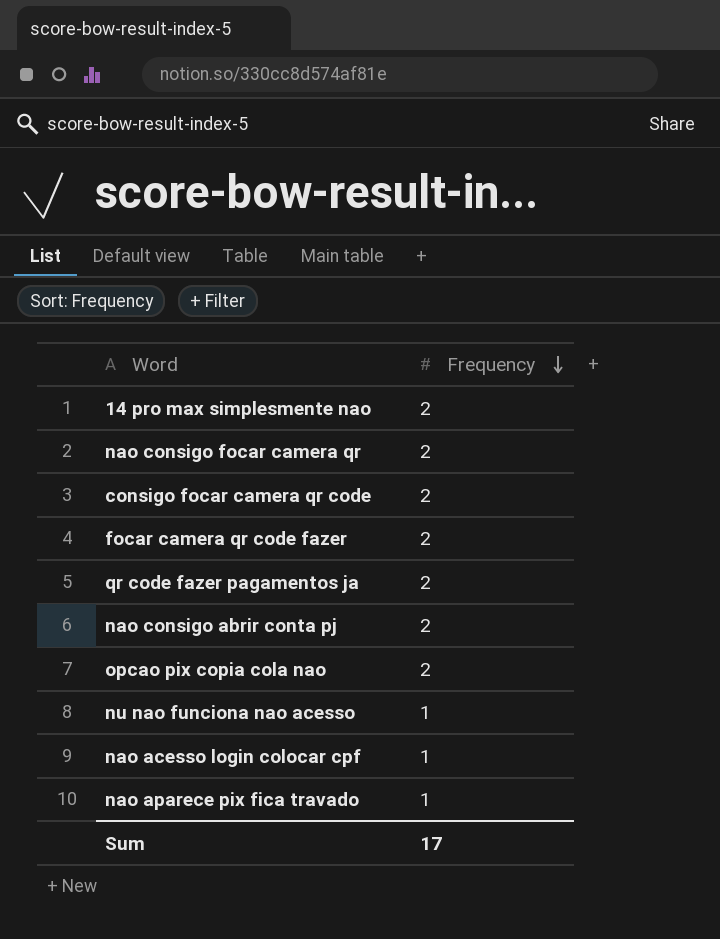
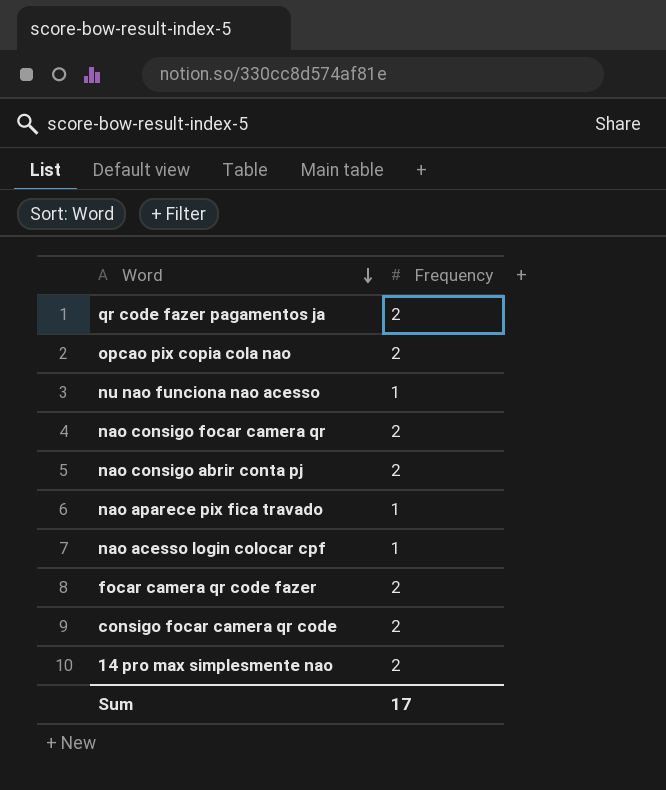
row order: Frequency descending -> Word descending

